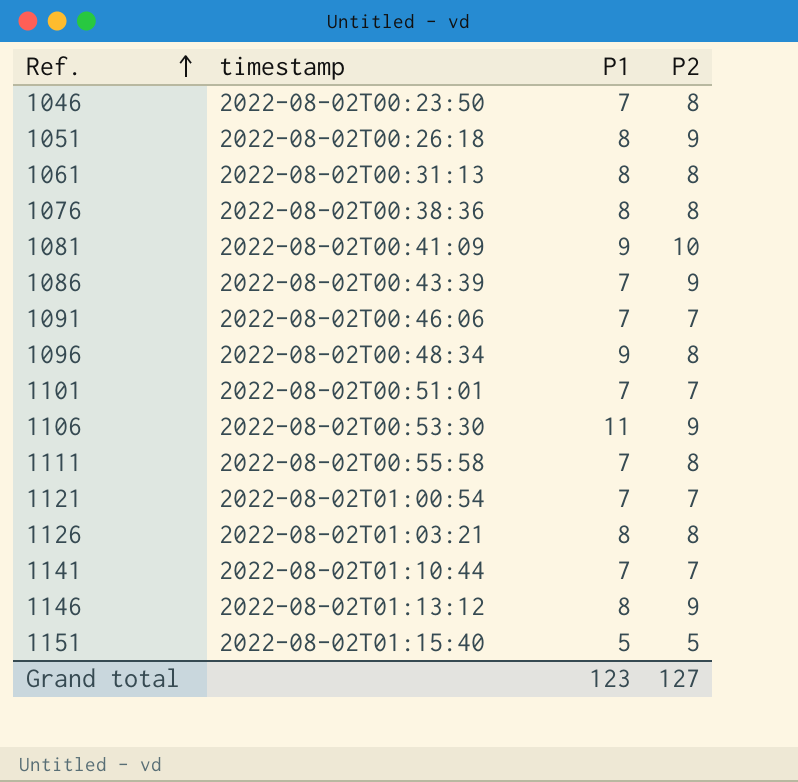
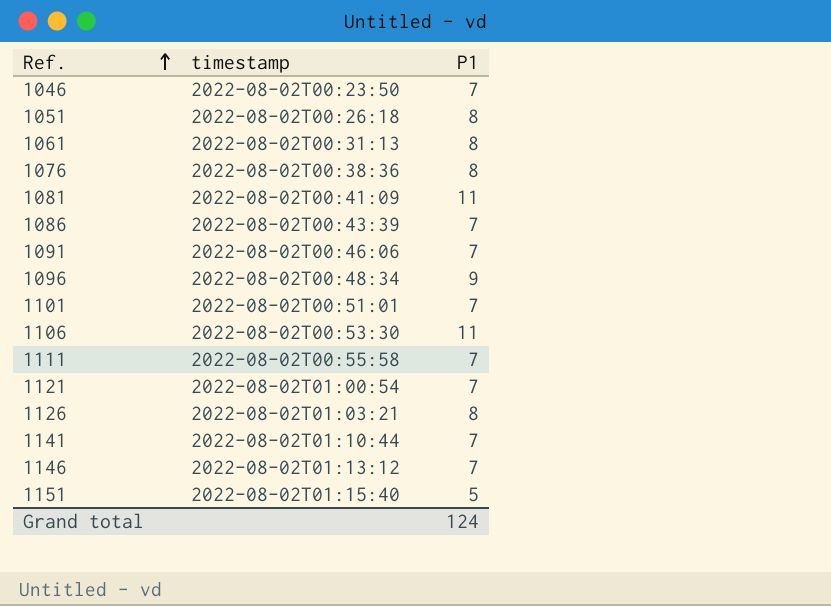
column P2 | position: 4 -> none
1081 | P1: 9 -> 11
1146 | P1: 8 -> 7
Grand total | P1: 123 -> 124

